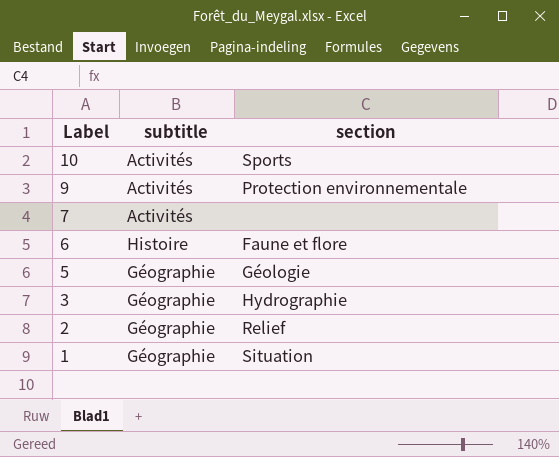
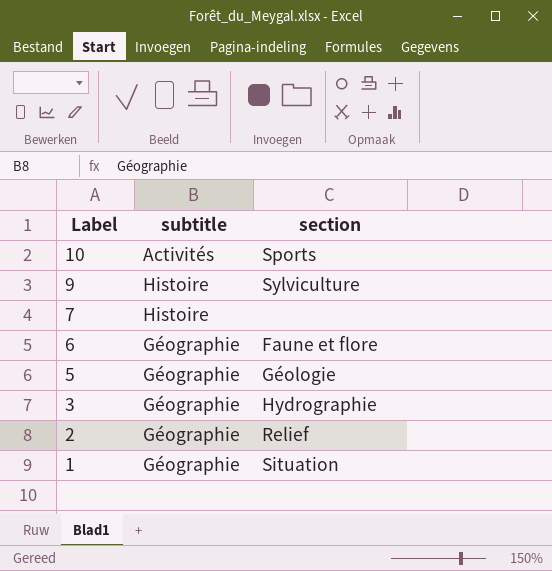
9 | subtitle: Activités -> Histoire
9 | section: Protection environnementale -> Sylviculture
7 | subtitle: Activités -> Histoire
6 | subtitle: Histoire -> Géographie

